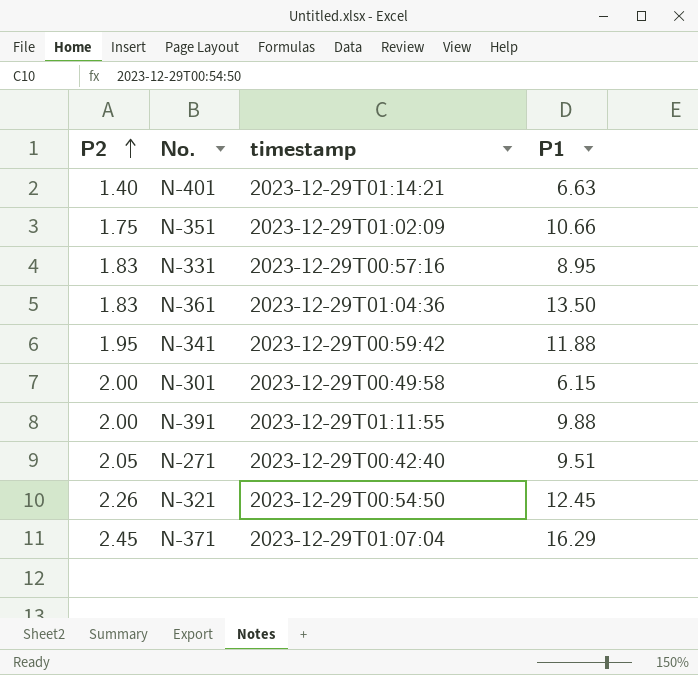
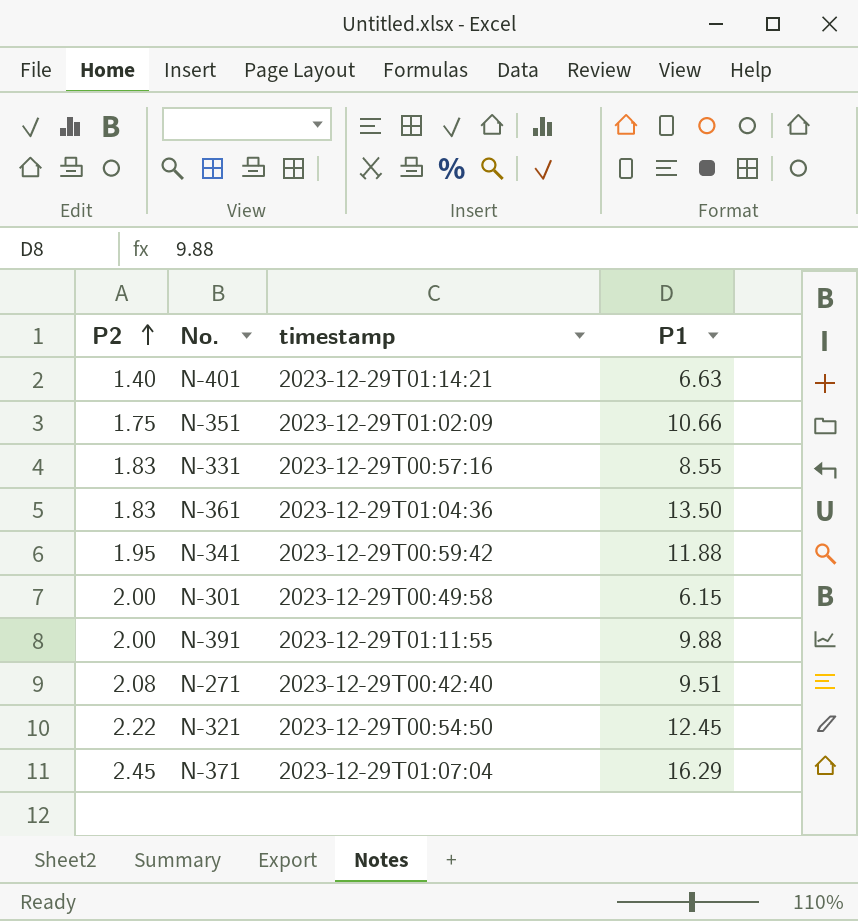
N-331 | P1: 8.95 -> 8.55
N-271 | P2: 2.05 -> 2.08
N-321 | P2: 2.26 -> 2.22

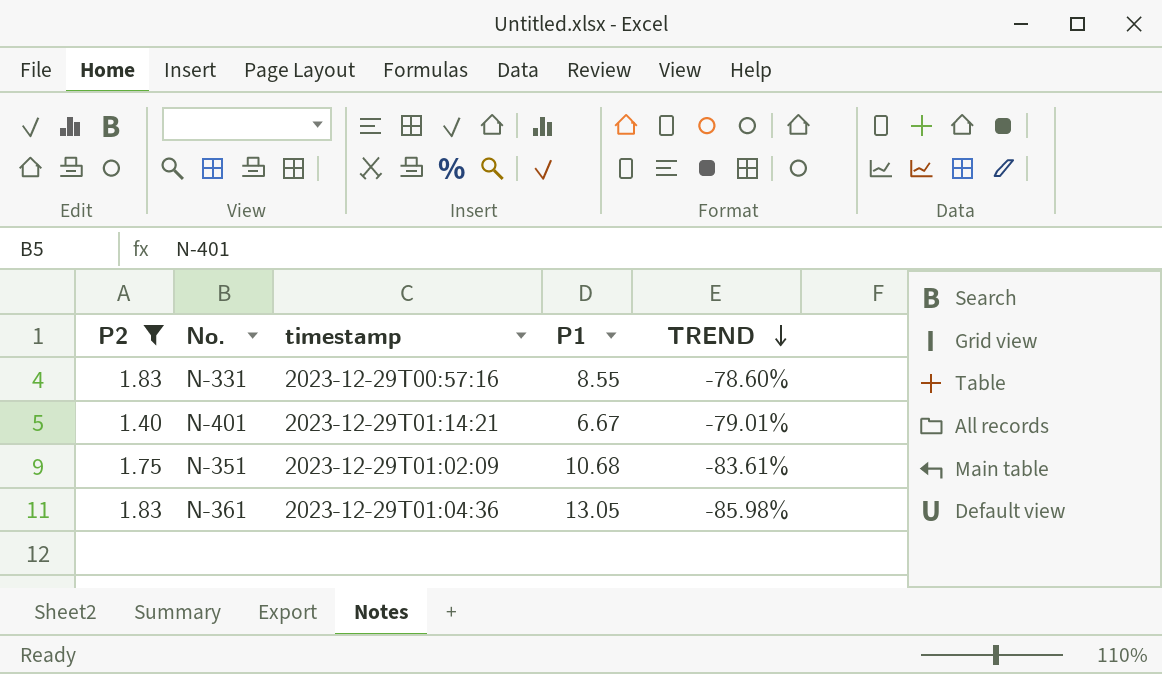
filter: none -> P2 <= 1.83
row order: P2 ascending -> TREND descending
column TREND | formula: none -> ([P2] - [P1]) / [P1]
N-401 | P1: 6.63 -> 6.67
N-351 | P1: 10.66 -> 10.68
N-361 | P1: 13.50 -> 13.05

